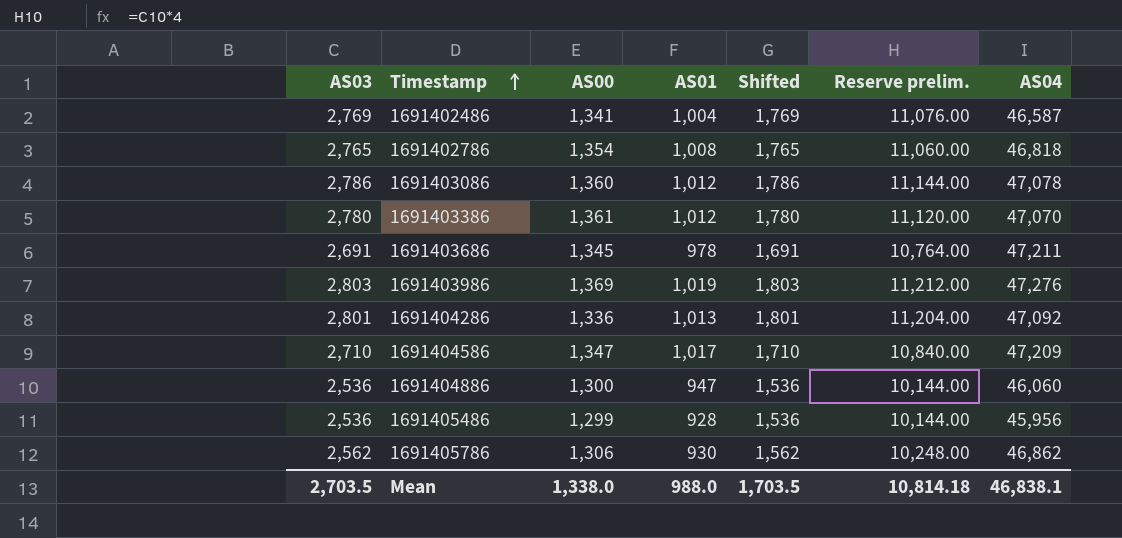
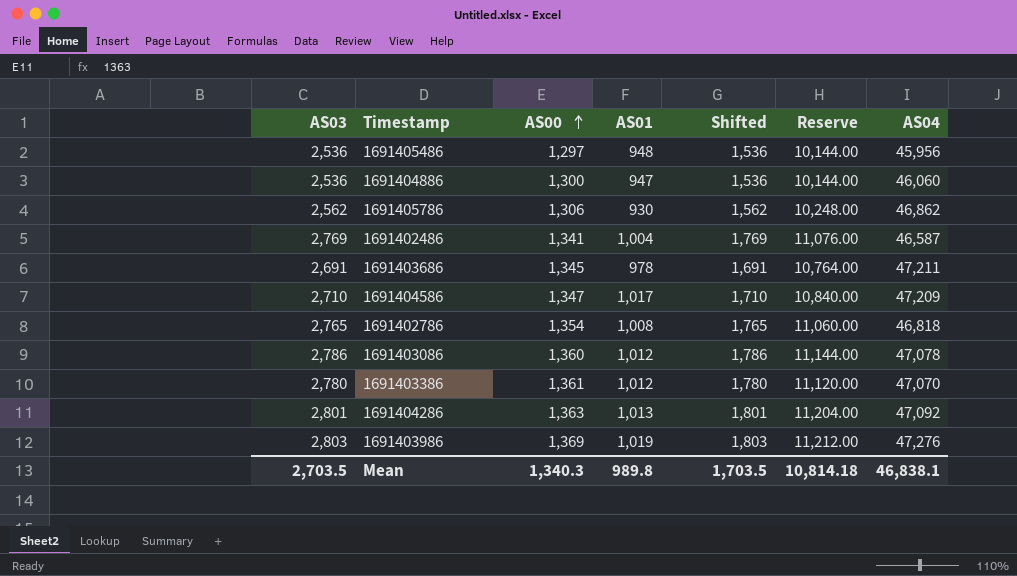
row order: Timestamp ascending -> AS00 ascending
column name: Reserve prelim. -> Reserve
1691405486 | AS00: 1,299 -> 1,297
1691405486 | AS01: 928 -> 948
1691404286 | AS00: 1,336 -> 1,363
Mean | AS00: 1,338.0 -> 1,340.3
Mean | AS01: 988.0 -> 989.8

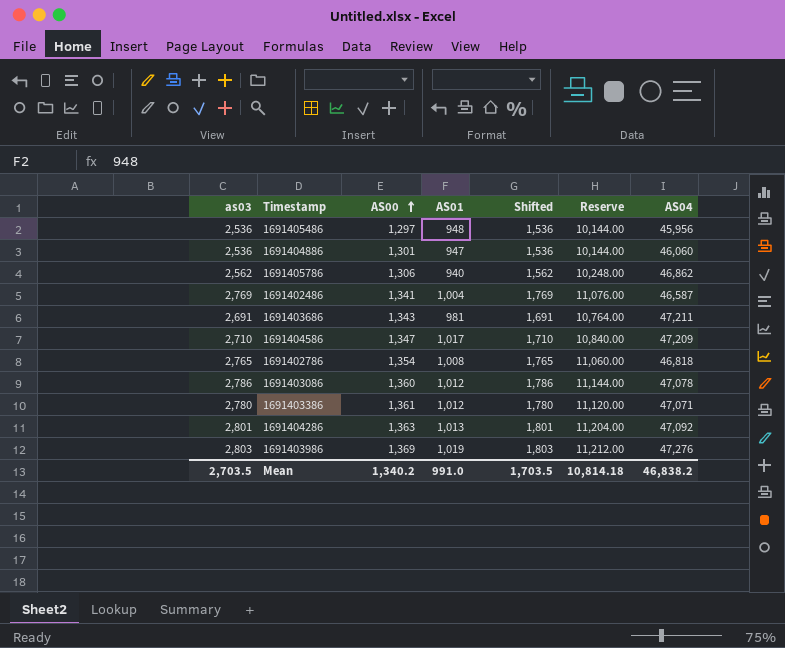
column name: AS03 -> as03
1691404886 | AS00: 1,300 -> 1,301
1691405786 | AS01: 930 -> 940
1691403686 | AS00: 1,345 -> 1,343
1691403686 | AS01: 978 -> 981
1691403386 | AS04: 47,070 -> 47,071
Mean | AS00: 1,340.3 -> 1,340.2
Mean | AS01: 989.8 -> 991.0
Mean | AS04: 46,838.1 -> 46,838.2

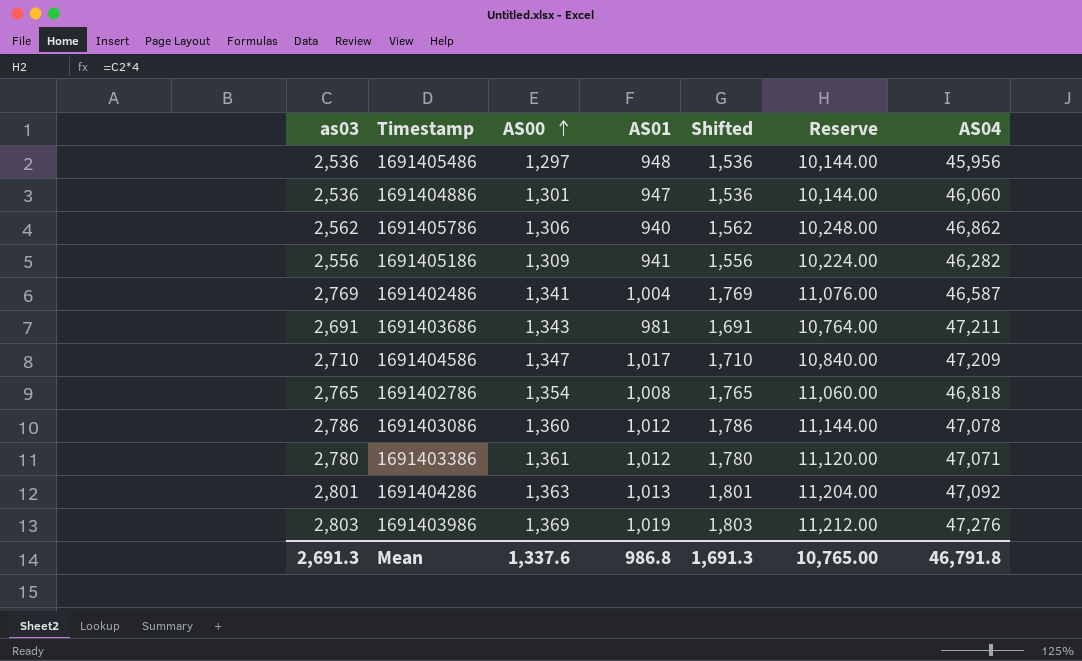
row 1691405186: none -> 2,556 | 1,309 | 941 | 1,556 | 10,224.00 | 46,282
Mean | as03: 2,703.5 -> 2,691.3
Mean | AS00: 1,340.2 -> 1,337.6
Mean | AS01: 991.0 -> 986.8
Mean | Shifted: 1,703.5 -> 1,691.3
Mean | Reserve: 10,814.18 -> 10,765.00
Mean | AS04: 46,838.2 -> 46,791.8

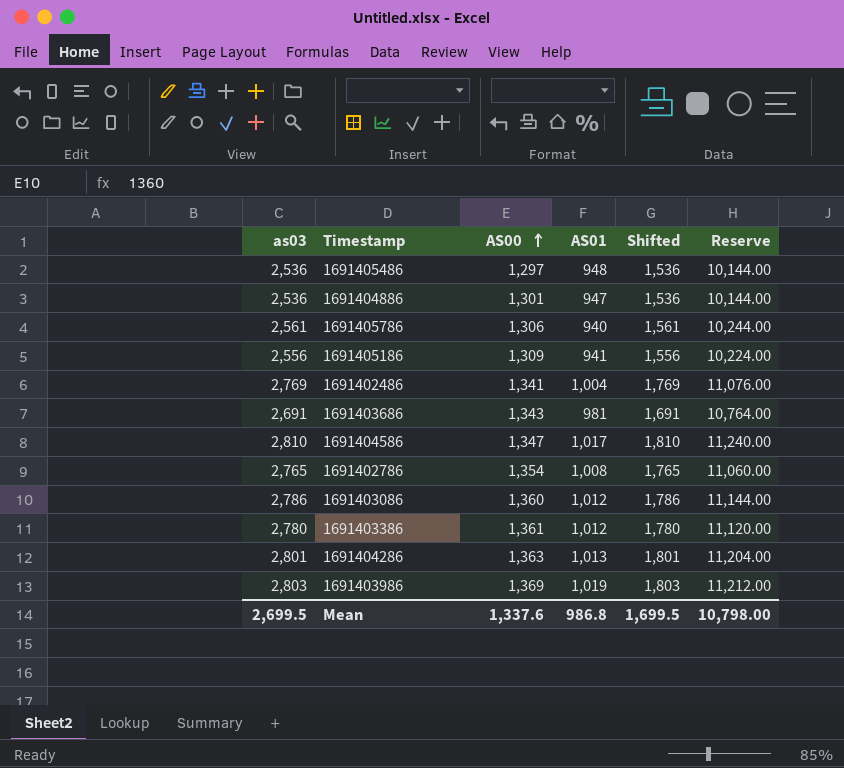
column AS04 | position: 7 -> none
1691405786 | as03: 2,562 -> 2,561
1691405786 | Shifted: 1,562 -> 1,561
1691405786 | Reserve: 10,248.00 -> 10,244.00
1691404586 | as03: 2,710 -> 2,810
1691404586 | Shifted: 1,710 -> 1,810
1691404586 | Reserve: 10,840.00 -> 11,240.00
Mean | as03: 2,691.3 -> 2,699.5
Mean | Shifted: 1,691.3 -> 1,699.5
Mean | Reserve: 10,765.00 -> 10,798.00

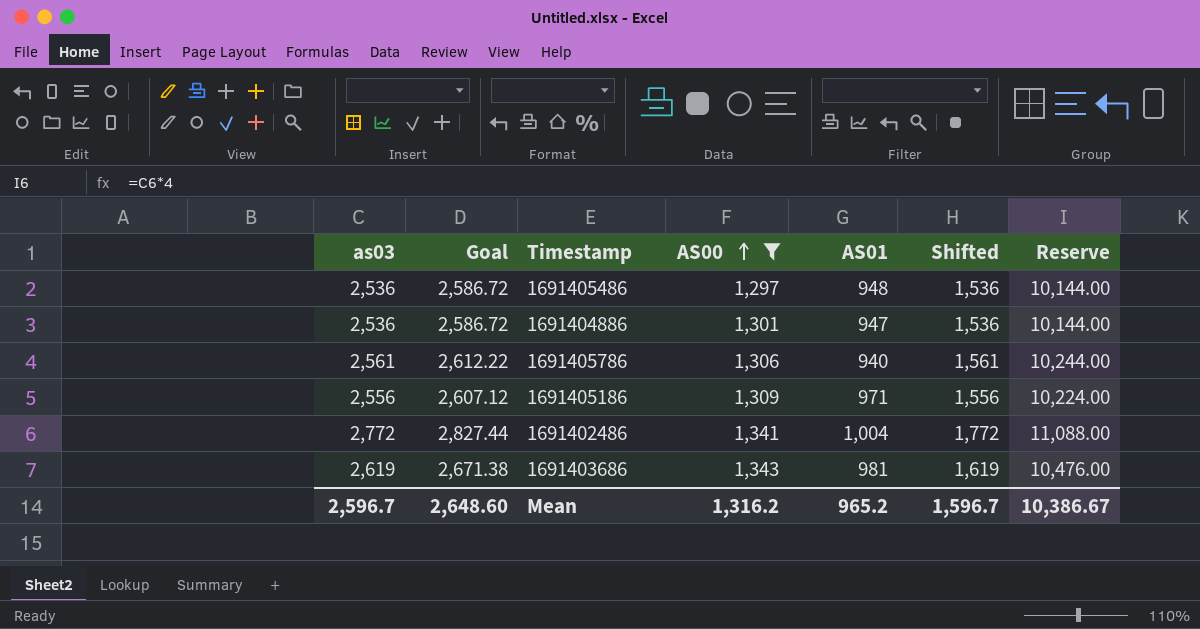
filter: none -> AS00 <= 1,343
column Goal | formula: none -> [as03] * 1.02
1691405186 | AS01: 941 -> 971
1691402486 | as03: 2,769 -> 2,772
1691402486 | Shifted: 1,769 -> 1,772
1691402486 | Reserve: 11,076.00 -> 11,088.00
1691403686 | as03: 2,691 -> 2,619
1691403686 | Shifted: 1,691 -> 1,619
1691403686 | Reserve: 10,764.00 -> 10,476.00
Mean | as03: 2,699.5 -> 2,596.7
Mean | AS00: 1,337.6 -> 1,316.2
Mean | AS01: 986.8 -> 965.2
Mean | Shifted: 1,699.5 -> 1,596.7
Mean | Reserve: 10,798.00 -> 10,386.67

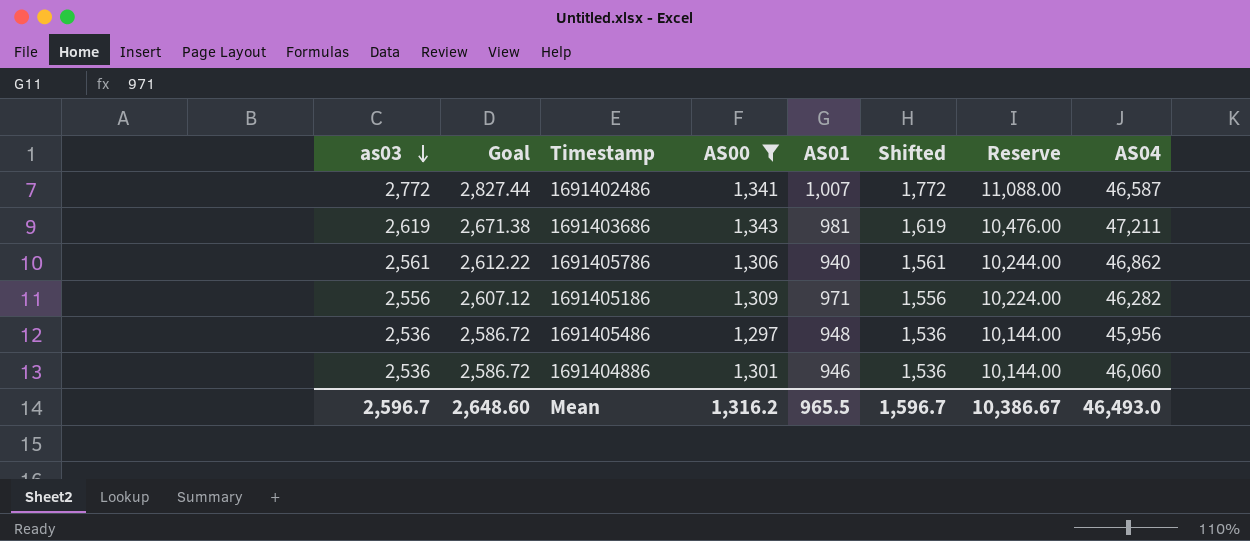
row order: AS00 ascending -> as03 descending
column AS04 | position: none -> 8
1691402486 | AS01: 1,004 -> 1,007
1691404886 | AS01: 947 -> 946
Mean | AS01: 965.2 -> 965.5

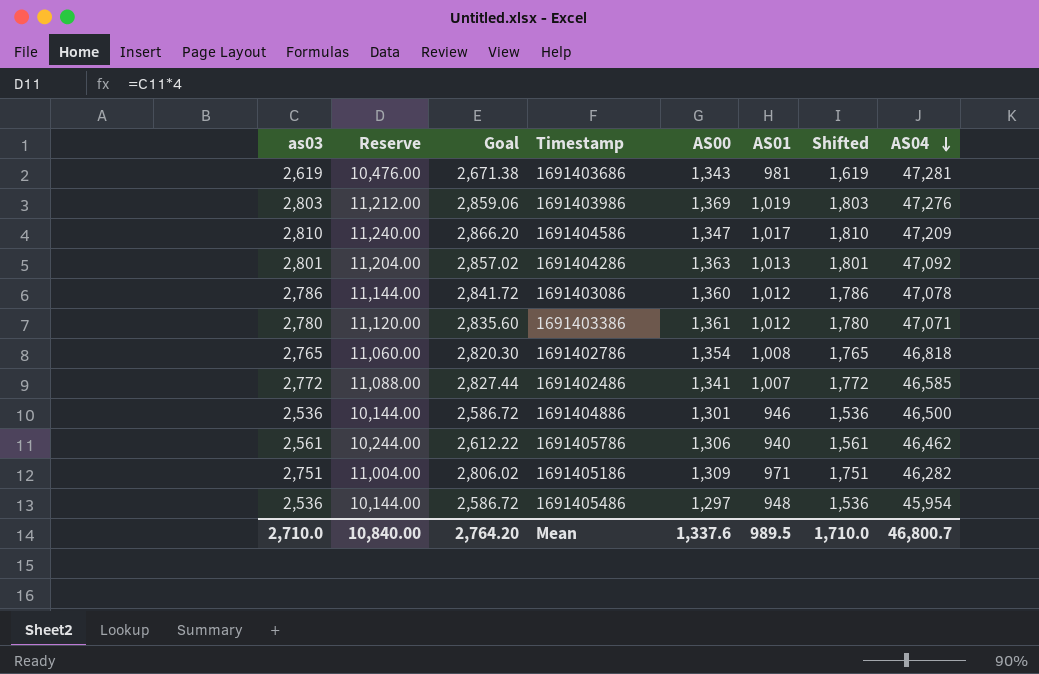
filter: AS00 <= 1,343 -> none
row order: as03 descending -> AS04 descending
column Reserve | position: 7 -> 2
1691403686 | AS04: 47,211 -> 47,281
1691402486 | AS04: 46,587 -> 46,585
1691404886 | AS04: 46,060 -> 46,500
1691405786 | AS04: 46,862 -> 46,462
1691405186 | as03: 2,556 -> 2,751
1691405186 | Reserve: 10,224.00 -> 11,004.00
1691405186 | Goal: 2,607.12 -> 2,806.02
1691405186 | Shifted: 1,556 -> 1,751
1691405486 | AS04: 45,956 -> 45,954
Mean | as03: 2,596.7 -> 2,710.0
Mean | Reserve: 10,386.67 -> 10,840.00
Mean | Goal: 2,648.60 -> 2,764.20
Mean | AS00: 1,316.2 -> 1,337.6
Mean | AS01: 965.5 -> 989.5
Mean | Shifted: 1,596.7 -> 1,710.0
Mean | AS04: 46,493.0 -> 46,800.7

